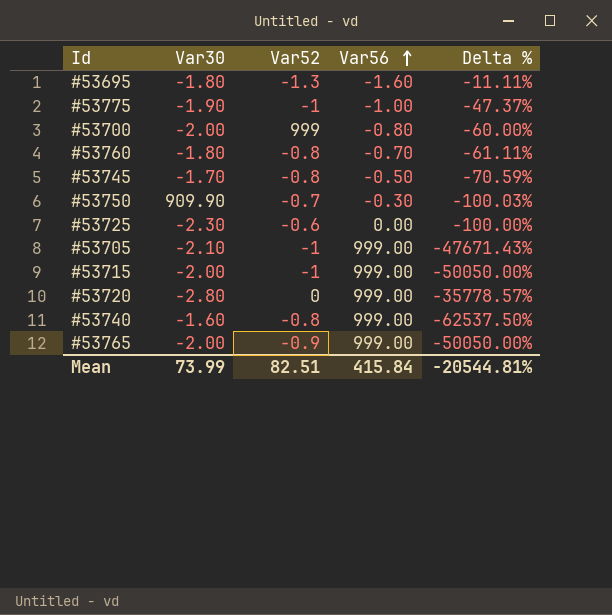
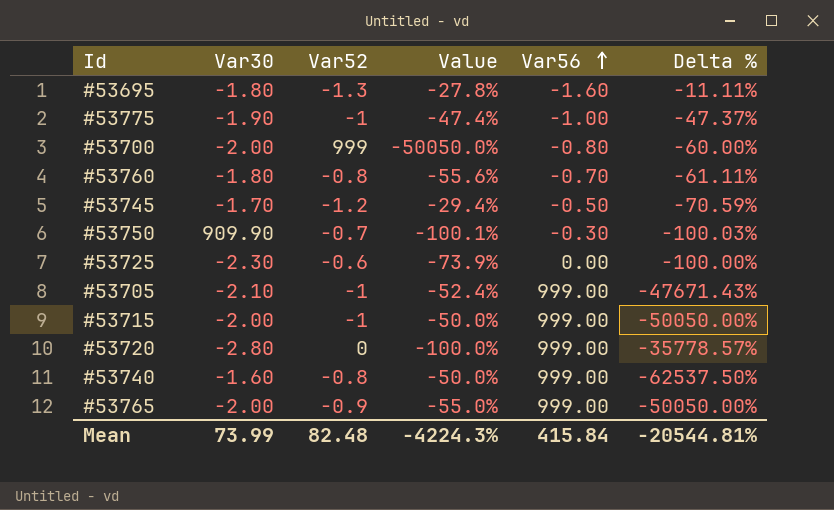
column Value | formula: none -> ([Var52] - [Var30]) / [Var30]
#53745 | Var52: -0.8 -> -1.2
Mean | Var52: 82.51 -> 82.48

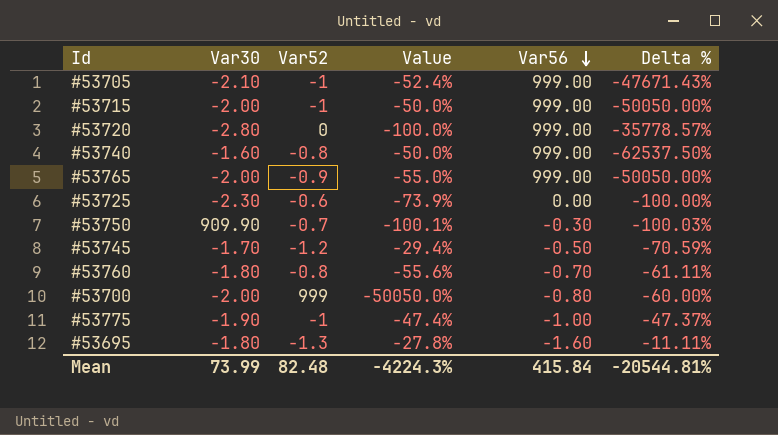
row order: Var56 ascending -> Var56 descending

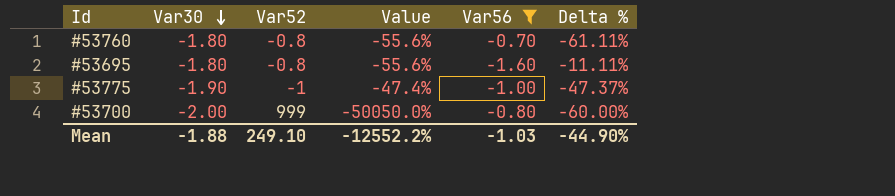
filter: none -> Var56 <= -0.70
row order: Var56 descending -> Var30 descending
#53695 | Var52: -1.3 -> -0.8
#53695 | Value: -27.8% -> -55.6%
Mean | Var30: 73.99 -> -1.88
Mean | Var52: 82.48 -> 249.10
Mean | Value: -4224.3% -> -12552.2%
Mean | Var56: 415.84 -> -1.03
Mean | Delta %: -20544.81% -> -44.90%

